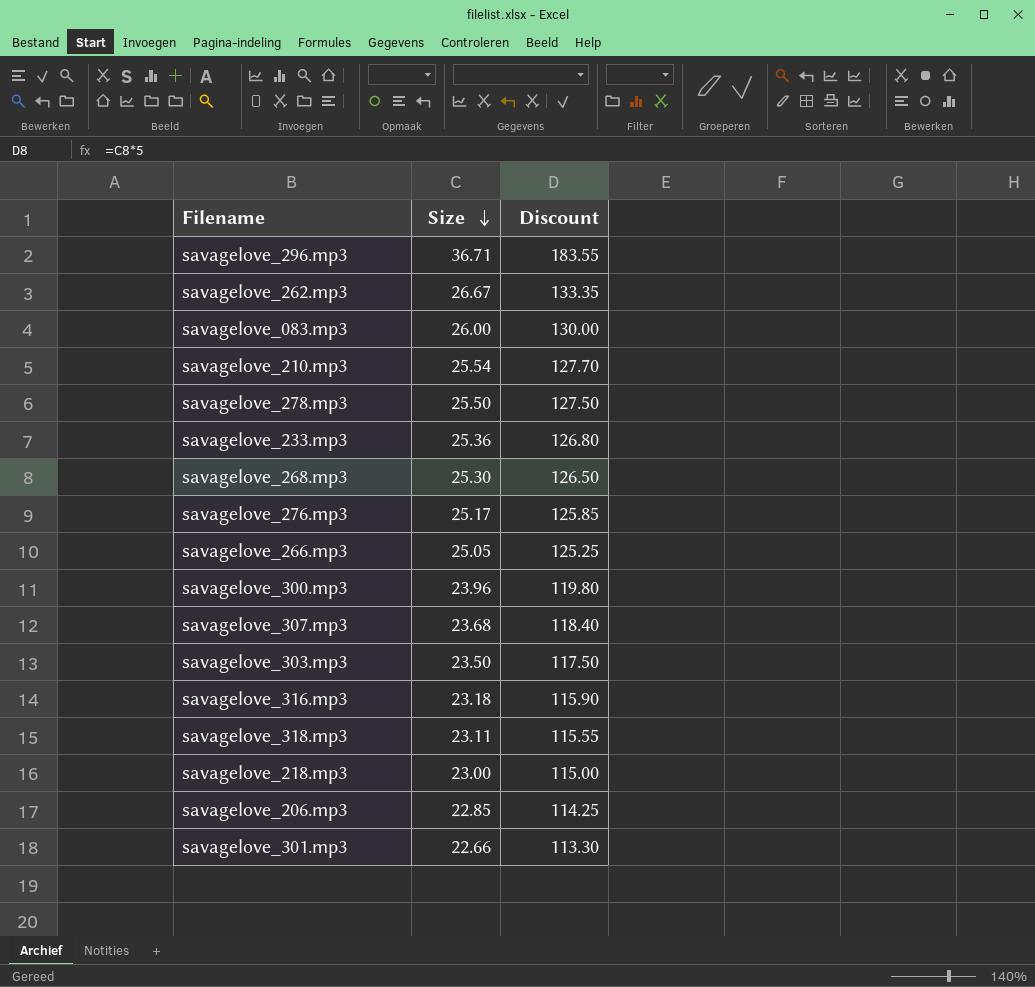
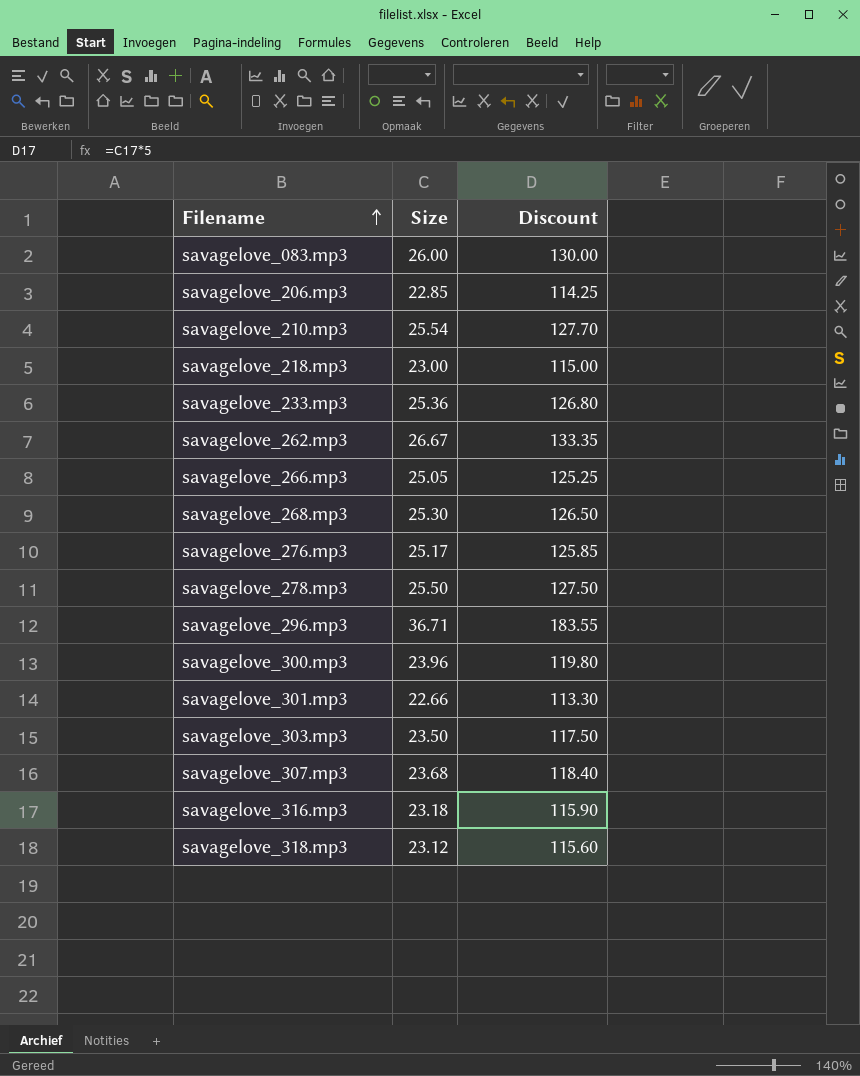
row order: Size descending -> Filename ascending
savagelove_318.mp3 | Size: 23.11 -> 23.12
savagelove_318.mp3 | Discount: 115.55 -> 115.60

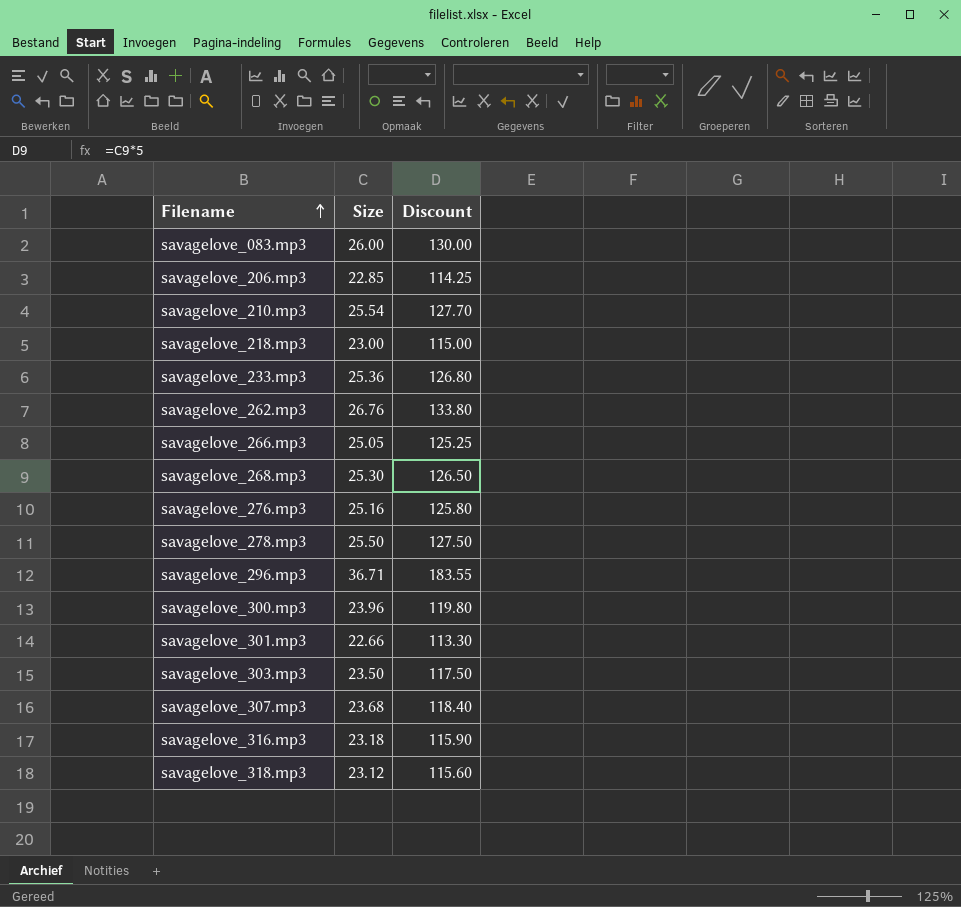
savagelove_262.mp3 | Size: 26.67 -> 26.76
savagelove_262.mp3 | Discount: 133.35 -> 133.80
savagelove_276.mp3 | Size: 25.17 -> 25.16
savagelove_276.mp3 | Discount: 125.85 -> 125.80

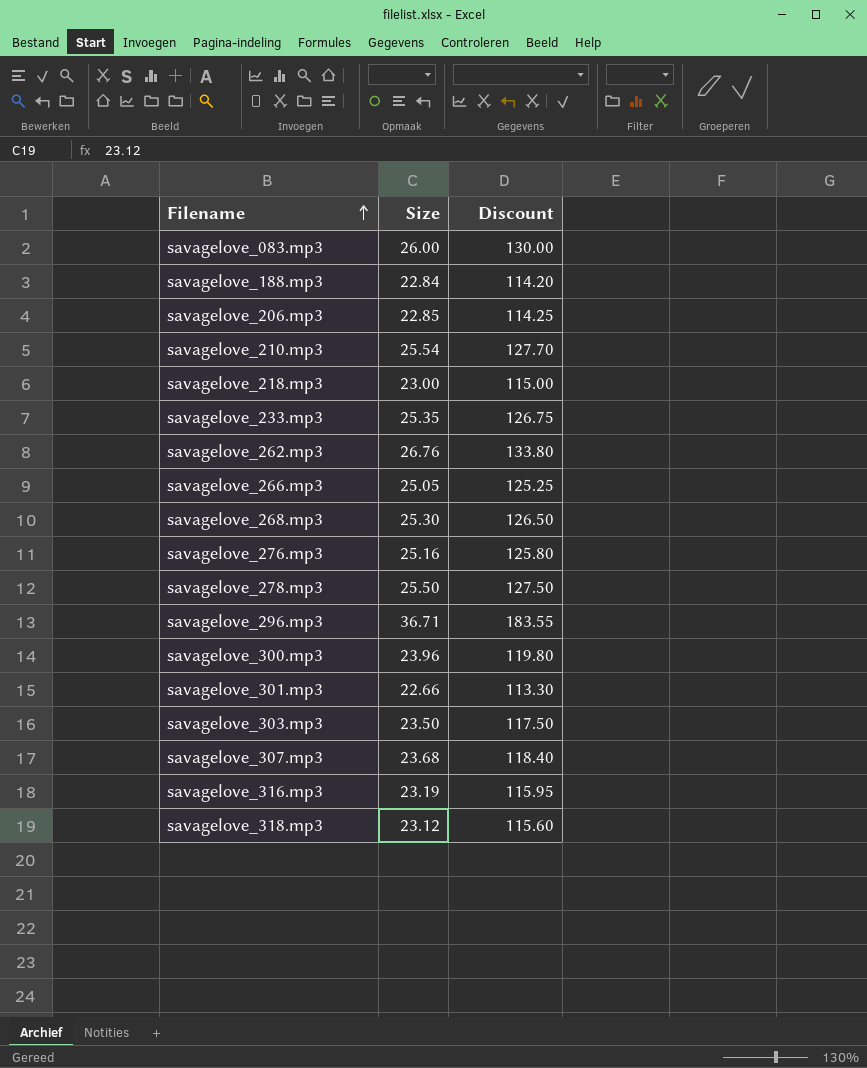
row savagelove_188.mp3: none -> 22.84 | 114.20
savagelove_233.mp3 | Size: 25.36 -> 25.35
savagelove_233.mp3 | Discount: 126.80 -> 126.75
savagelove_316.mp3 | Size: 23.18 -> 23.19
savagelove_316.mp3 | Discount: 115.90 -> 115.95

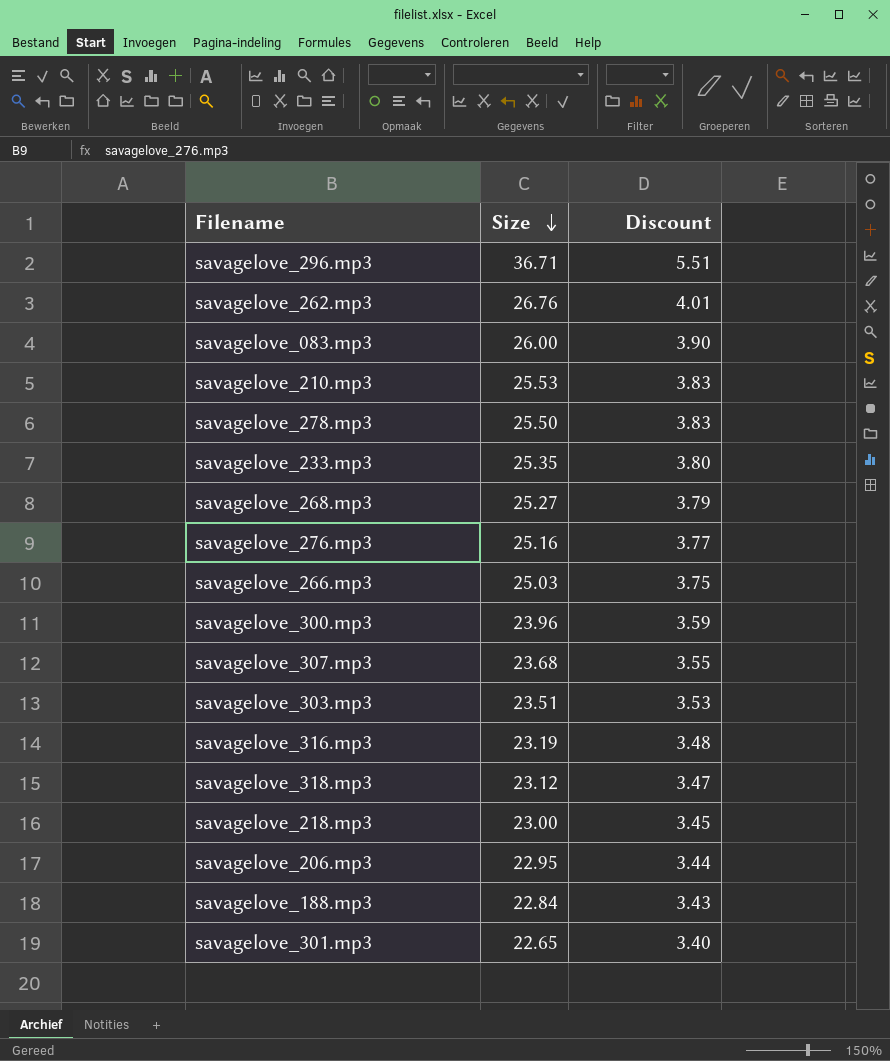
row order: Filename ascending -> Size descending
column Discount | formula: [Size] * 5 -> [Size] * 0.15
savagelove_210.mp3 | Size: 25.54 -> 25.53
savagelove_268.mp3 | Size: 25.30 -> 25.27
savagelove_266.mp3 | Size: 25.05 -> 25.03
savagelove_303.mp3 | Size: 23.50 -> 23.51
savagelove_206.mp3 | Size: 22.85 -> 22.95
savagelove_301.mp3 | Size: 22.66 -> 22.65

